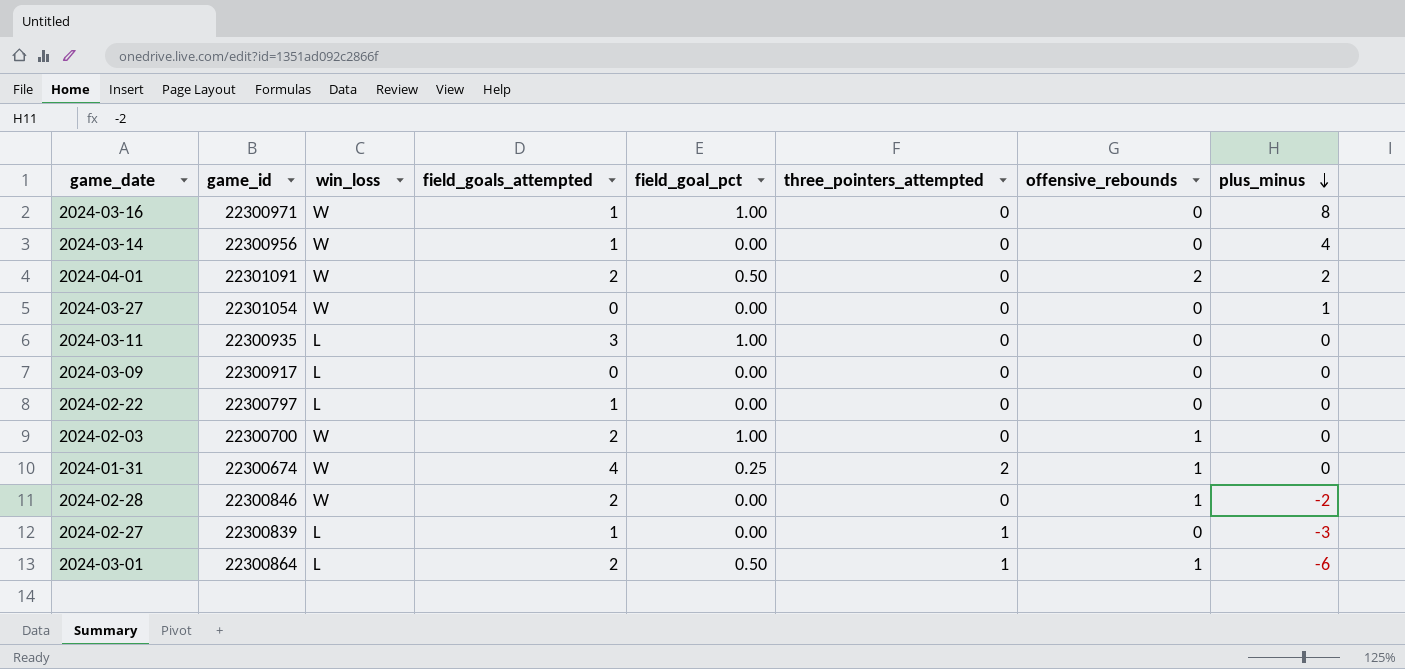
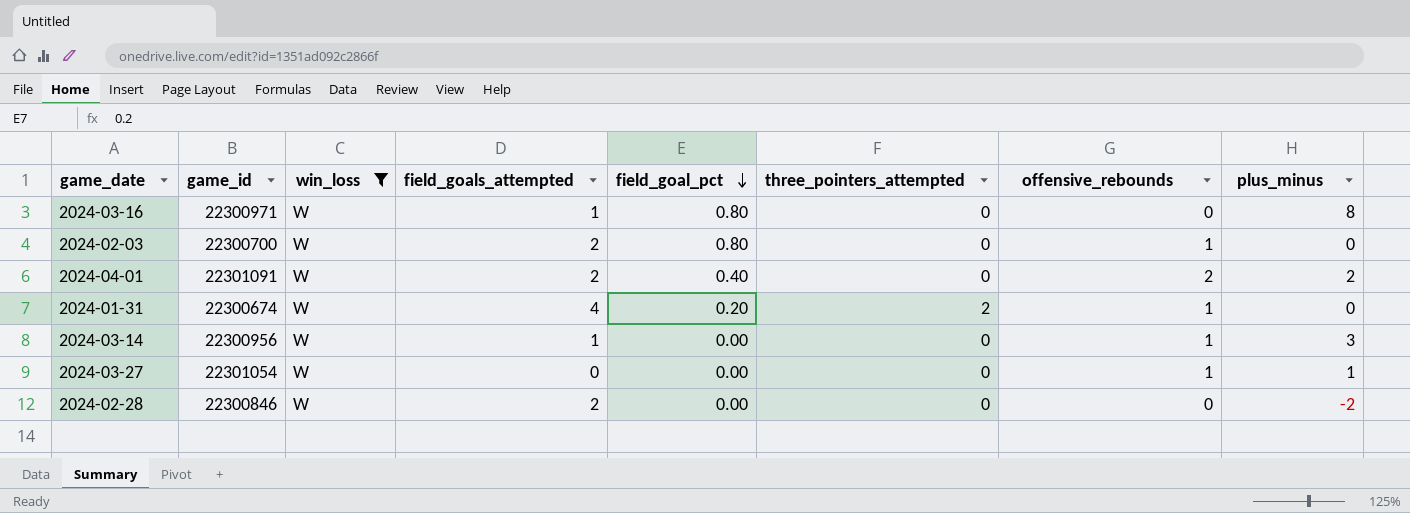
filter: none -> win_loss = W
row order: plus_minus descending -> field_goal_pct descending
2024-03-16 | field_goal_pct: 1.00 -> 0.80
2024-02-03 | field_goal_pct: 1.00 -> 0.80
2024-04-01 | field_goal_pct: 0.50 -> 0.40
2024-01-31 | field_goal_pct: 0.25 -> 0.20
2024-03-14 | offensive_rebounds: 0 -> 1
2024-03-14 | plus_minus: 4 -> 3
2024-03-27 | offensive_rebounds: 0 -> 1
2024-02-28 | offensive_rebounds: 1 -> 0

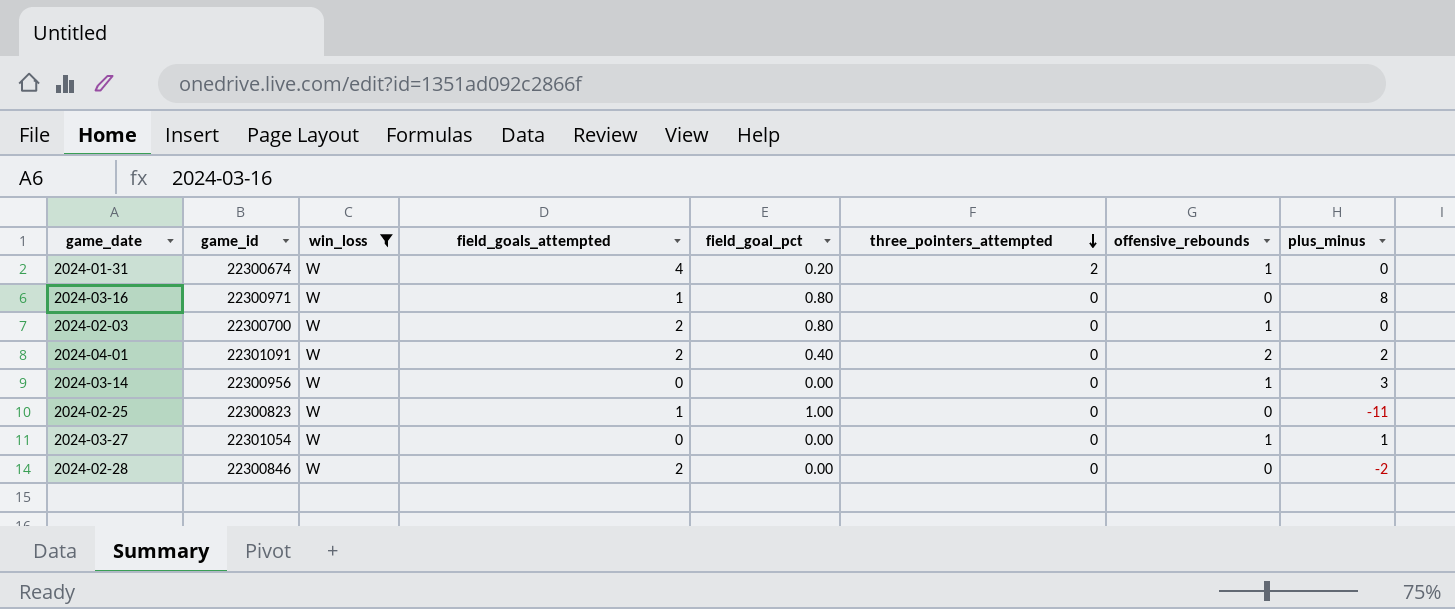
row order: field_goal_pct descending -> three_pointers_attempted descending
2024-03-14 | field_goals_attempted: 1 -> 0
row 2024-02-25: none -> 22300823 | W | 1 | 1.00 | 0 | 0 | -11

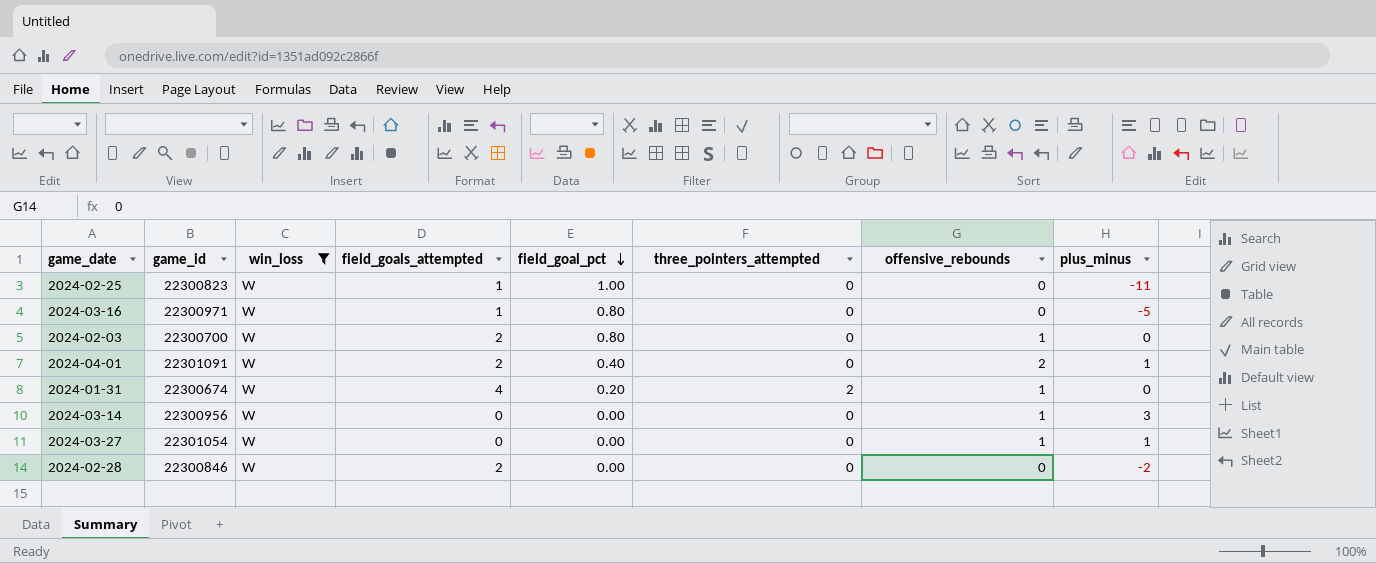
row order: three_pointers_attempted descending -> field_goal_pct descending
2024-03-16 | plus_minus: 8 -> -5
2024-04-01 | plus_minus: 2 -> 1

